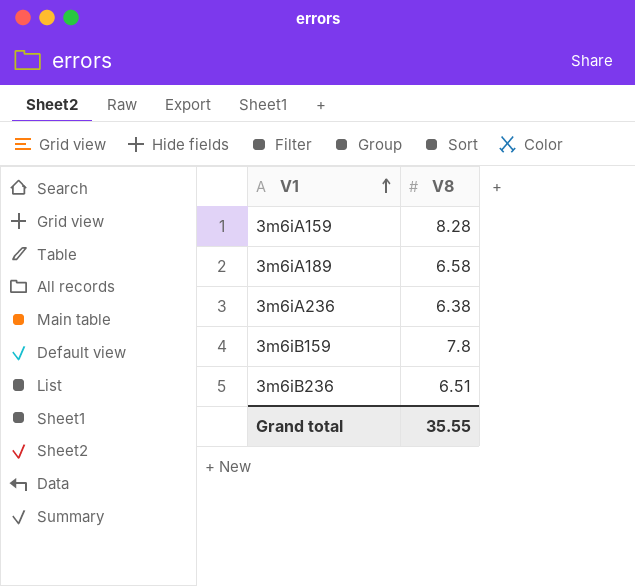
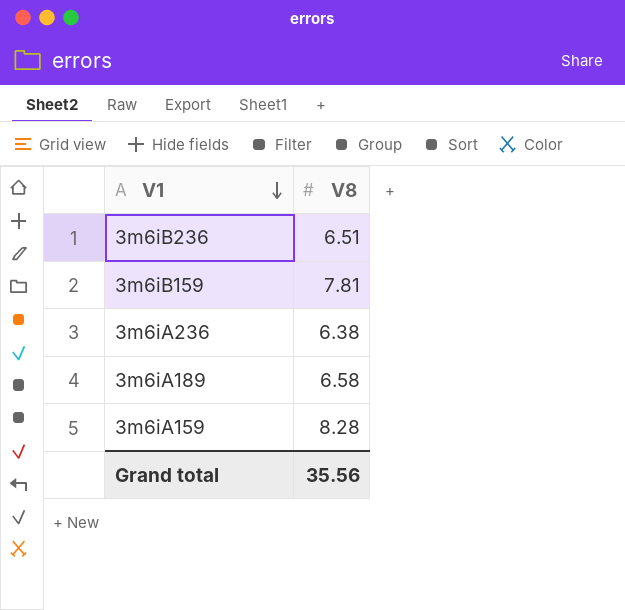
row order: V1 ascending -> V1 descending
3m6iB159 | V8: 7.8 -> 7.81
Grand total | V8: 35.55 -> 35.56

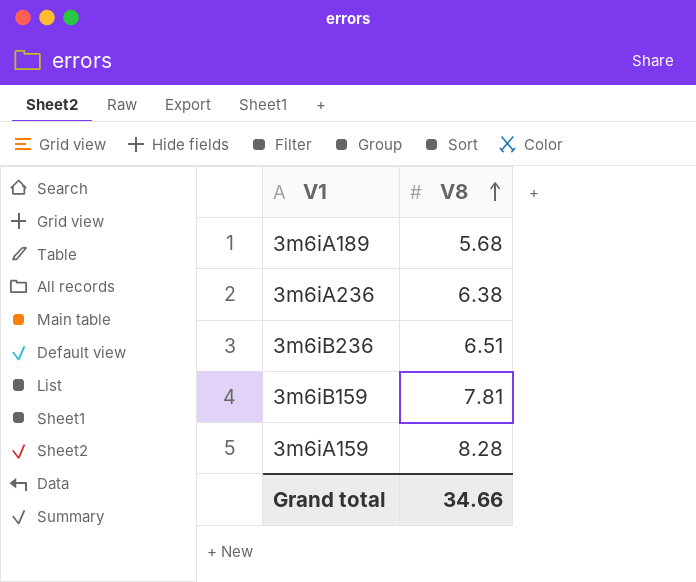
row order: V1 descending -> V8 ascending
3m6iA189 | V8: 6.58 -> 5.68
Grand total | V8: 35.56 -> 34.66

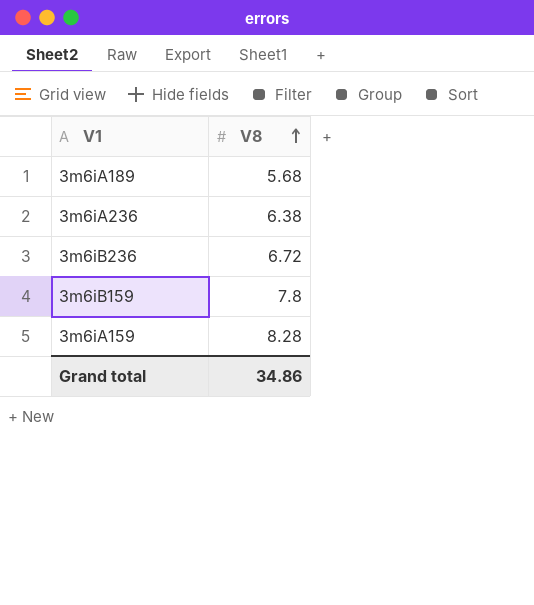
3m6iB236 | V8: 6.51 -> 6.72
3m6iB159 | V8: 7.81 -> 7.8
Grand total | V8: 34.66 -> 34.86

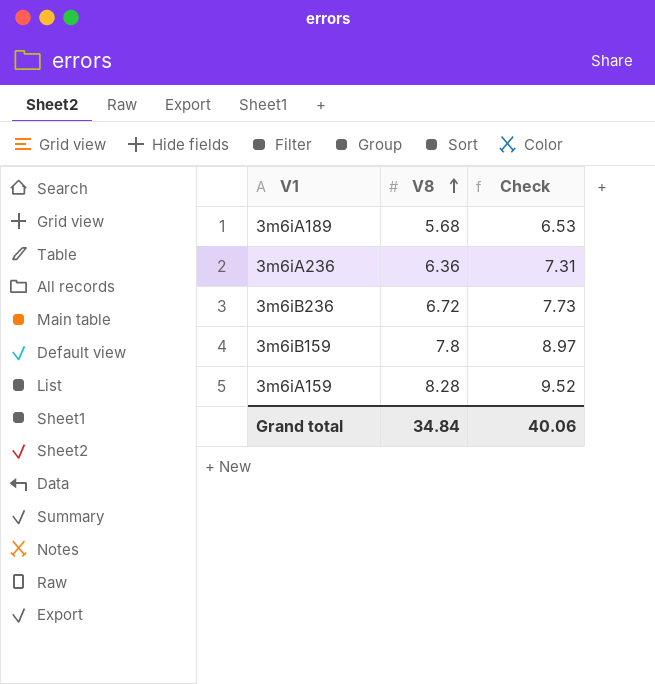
column Check | formula: none -> [V8] * 1.15
3m6iA236 | V8: 6.38 -> 6.36
Grand total | V8: 34.86 -> 34.84

